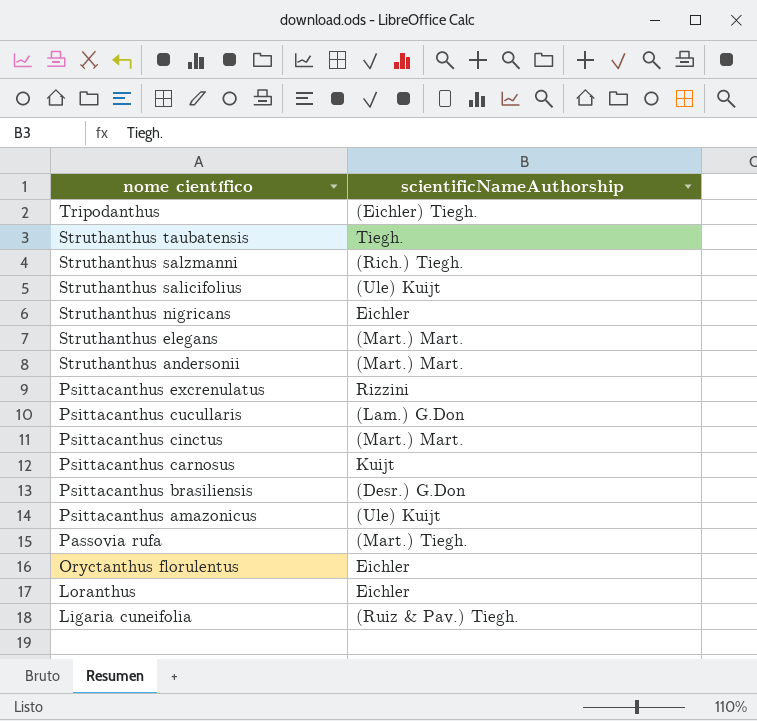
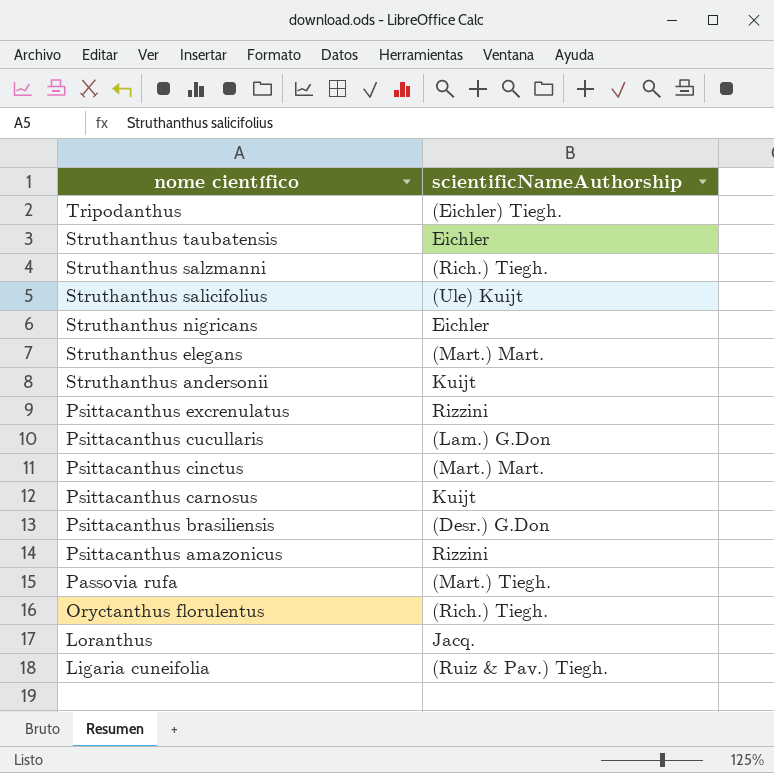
Struthanthus taubatensis | scientificNameAuthorship: Tiegh. -> Eichler
Struthanthus andersonii | scientificNameAuthorship: (Mart.) Mart. -> Kuijt
Psittacanthus amazonicus | scientificNameAuthorship: (Ule) Kuijt -> Rizzini
Oryctanthus florulentus | scientificNameAuthorship: Eichler -> (Rich.) Tiegh.
Loranthus | scientificNameAuthorship: Eichler -> Jacq.

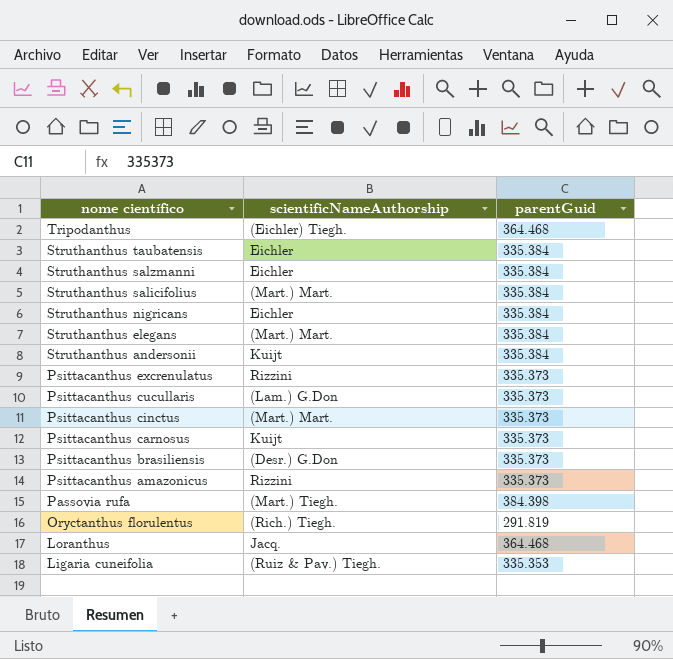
column parentGuid | position: none -> 3
Struthanthus salzmanni | scientificNameAuthorship: (Rich.) Tiegh. -> Eichler
Struthanthus salicifolius | scientificNameAuthorship: (Ule) Kuijt -> (Mart.) Mart.

